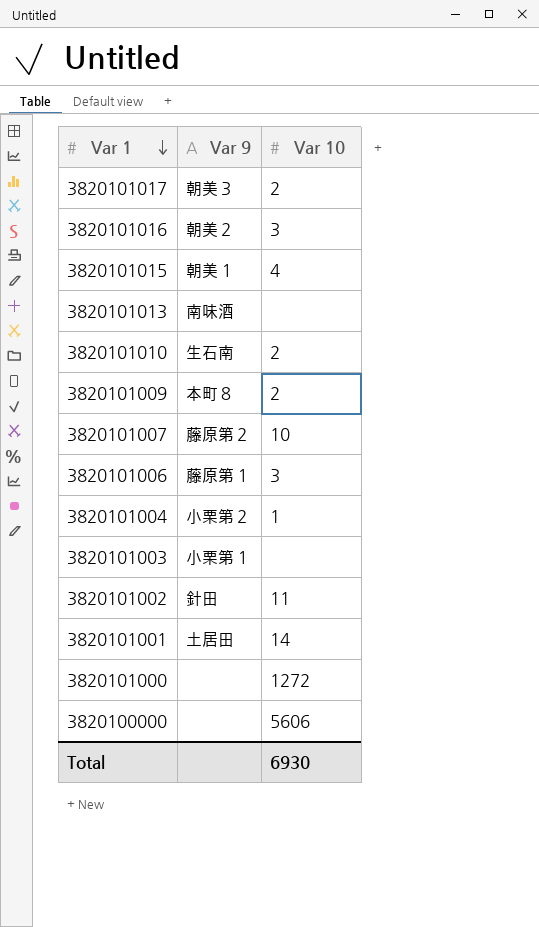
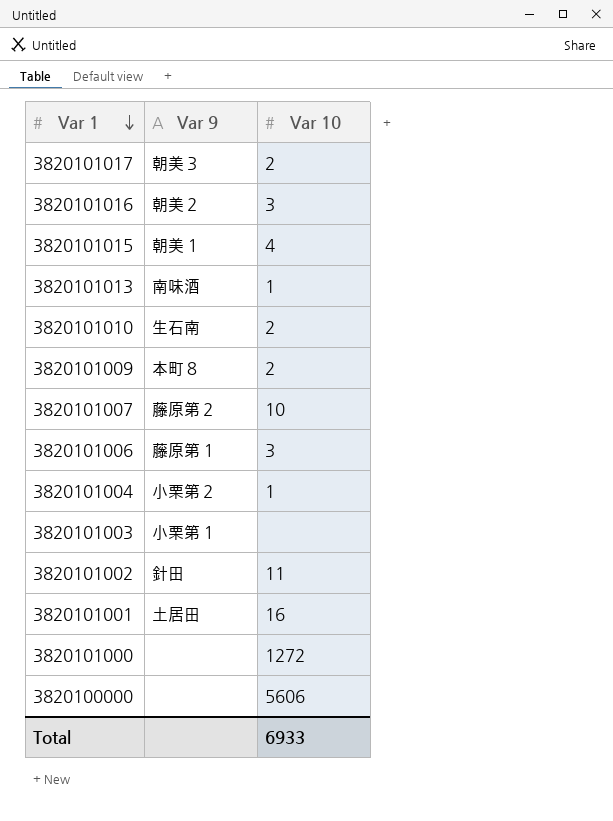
3820101013 | Var 10: none -> 1
3820101001 | Var 10: 14 -> 16
Total | Var 10: 6930 -> 6933

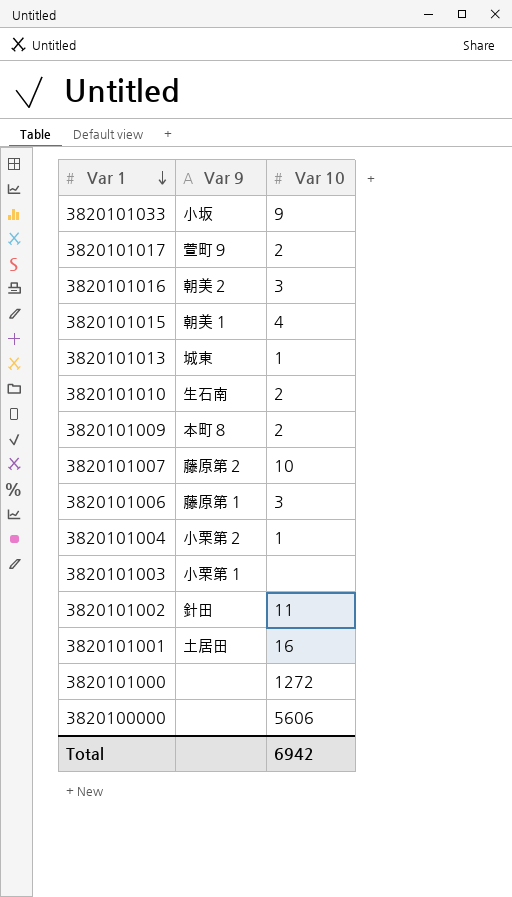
row 3820101033: none -> 小坂 | 9
3820101017 | Var 9: 朝美３ -> 萱町９
3820101013 | Var 9: 南味酒 -> 城東
Total | Var 10: 6933 -> 6942

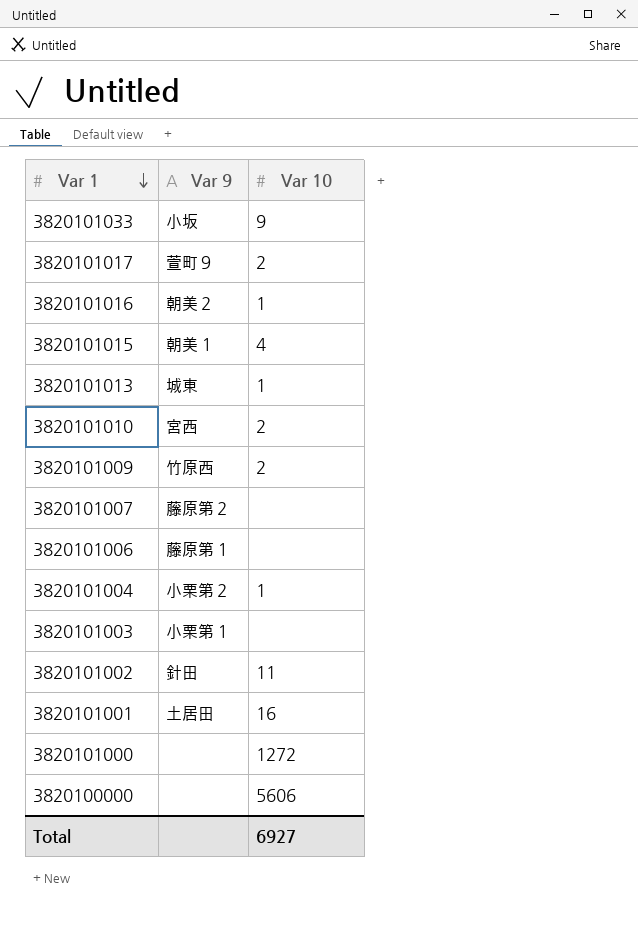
3820101016 | Var 10: 3 -> 1
3820101010 | Var 9: 生石南 -> 宮西
3820101009 | Var 9: 本町８ -> 竹原西
3820101007 | Var 10: 10 -> none
3820101006 | Var 10: 3 -> none
Total | Var 10: 6942 -> 6927

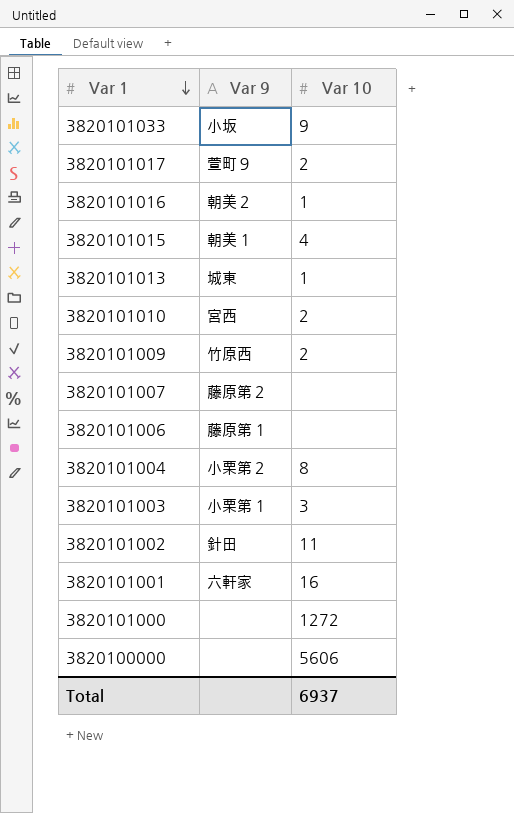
3820101004 | Var 10: 1 -> 8
3820101003 | Var 10: none -> 3
3820101001 | Var 9: 土居田 -> 六軒家
Total | Var 10: 6927 -> 6937

